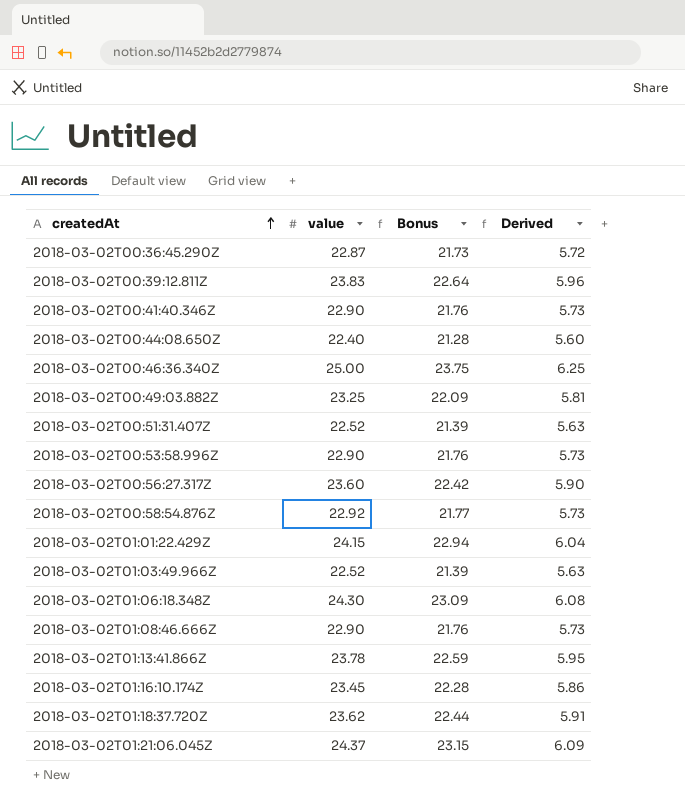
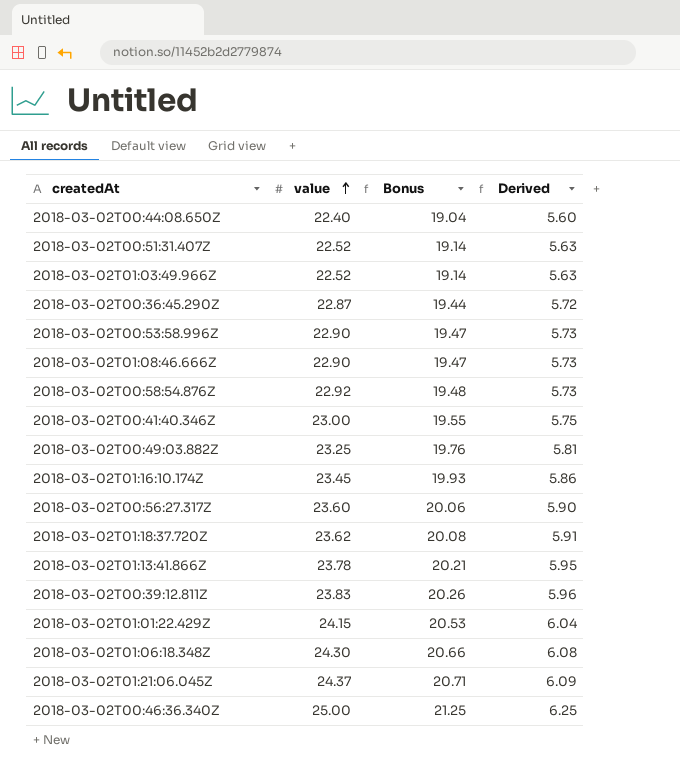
row order: createdAt ascending -> value ascending
column Bonus | formula: [value] * 0.95 -> [value] * 0.85
2018-03-02T00:41:40.346Z | value: 22.90 -> 23.00
2018-03-02T00:41:40.346Z | Derived: 5.73 -> 5.75

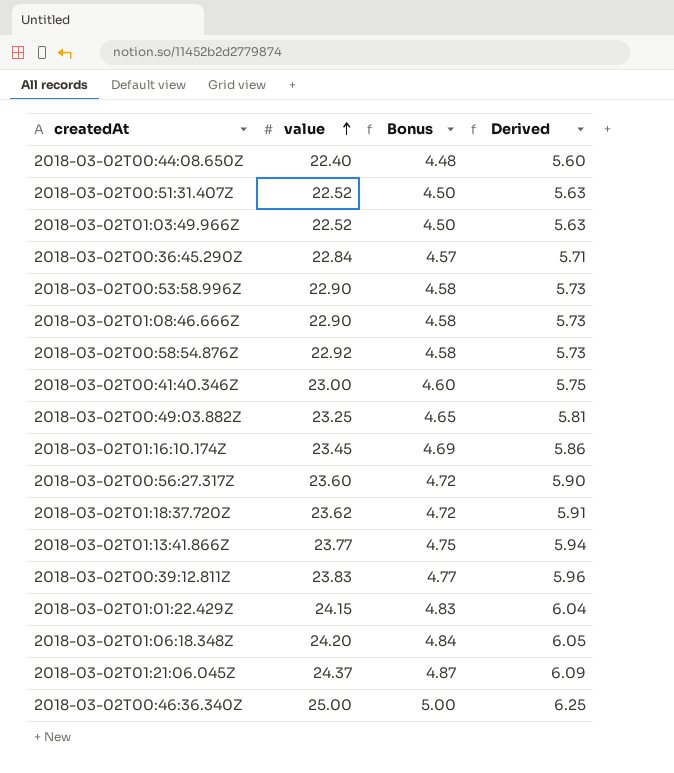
column Bonus | formula: [value] * 0.85 -> [value] * 0.2
2018-03-02T00:36:45.290Z | value: 22.87 -> 22.84
2018-03-02T00:36:45.290Z | Derived: 5.72 -> 5.71
2018-03-02T01:13:41.866Z | value: 23.78 -> 23.77
2018-03-02T01:13:41.866Z | Derived: 5.95 -> 5.94
2018-03-02T01:06:18.348Z | value: 24.30 -> 24.20
2018-03-02T01:06:18.348Z | Derived: 6.08 -> 6.05

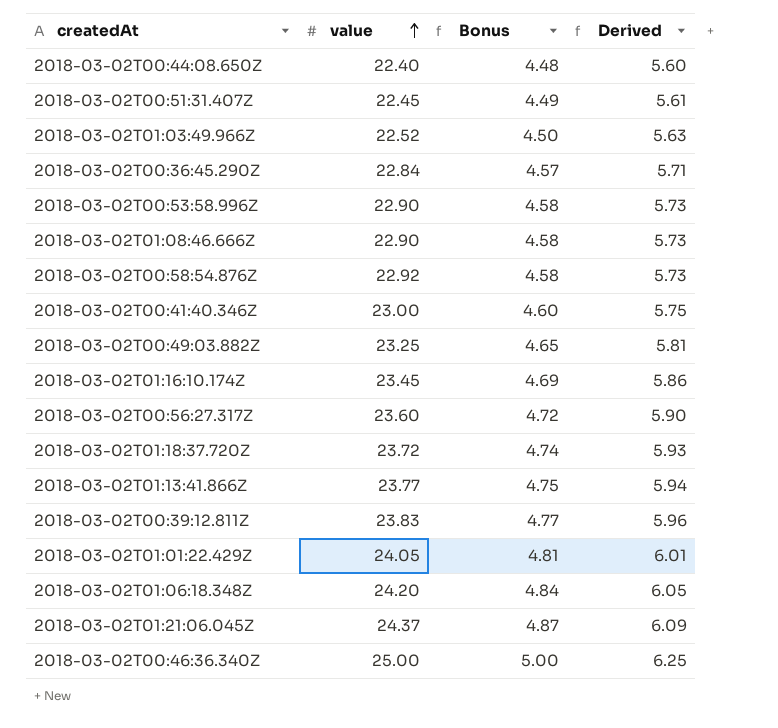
2018-03-02T00:51:31.407Z | value: 22.52 -> 22.45
2018-03-02T00:51:31.407Z | Bonus: 4.50 -> 4.49
2018-03-02T00:51:31.407Z | Derived: 5.63 -> 5.61
2018-03-02T01:18:37.720Z | value: 23.62 -> 23.72
2018-03-02T01:18:37.720Z | Bonus: 4.72 -> 4.74
2018-03-02T01:18:37.720Z | Derived: 5.91 -> 5.93
2018-03-02T01:01:22.429Z | value: 24.15 -> 24.05
2018-03-02T01:01:22.429Z | Bonus: 4.83 -> 4.81
2018-03-02T01:01:22.429Z | Derived: 6.04 -> 6.01

